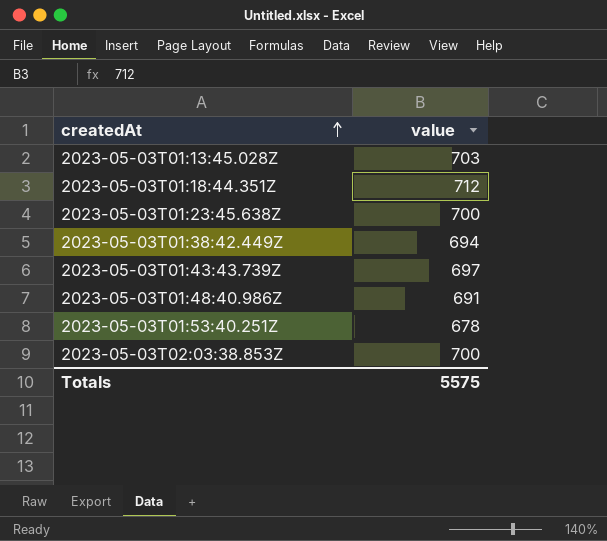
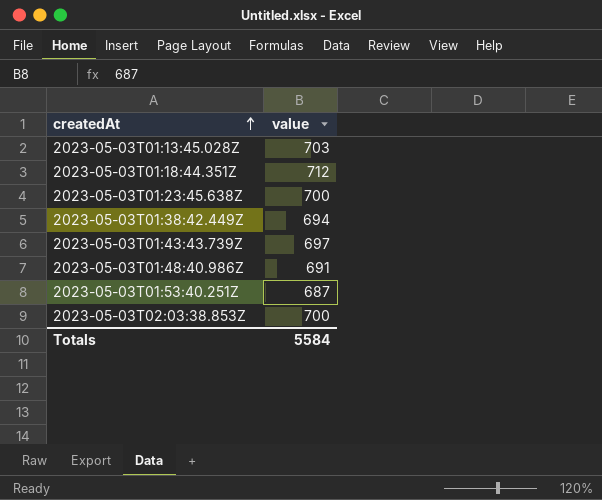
2023-05-03T01:53:40.251Z | value: 678 -> 687
Totals | value: 5575 -> 5584

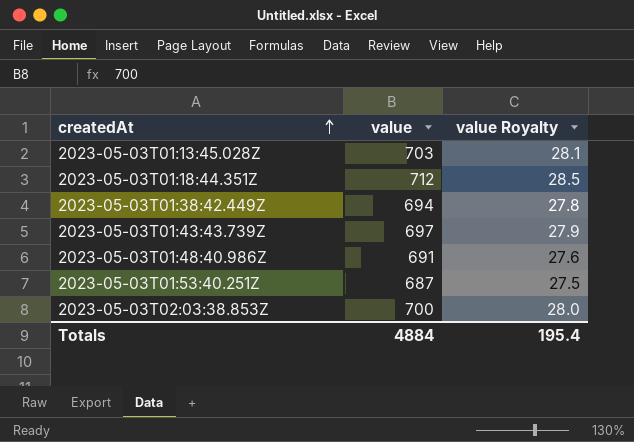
column value Royalty | formula: none -> [value] * 0.04
row 2023-05-03T01:23:45.638Z: 700 -> none
Totals | value: 5584 -> 4884

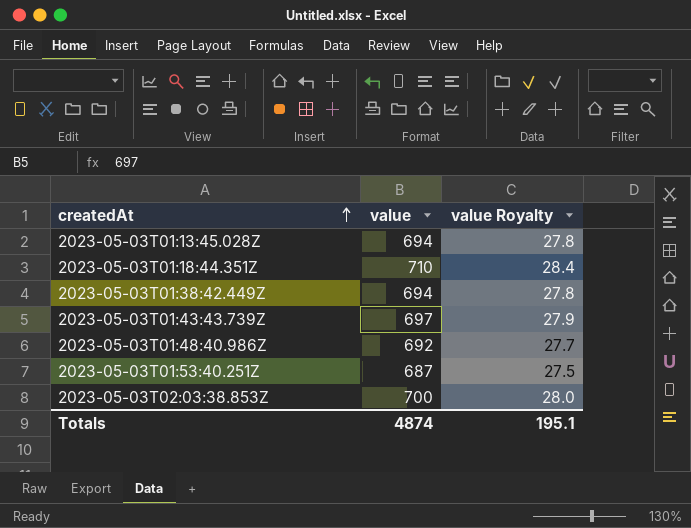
2023-05-03T01:13:45.028Z | value: 703 -> 694
2023-05-03T01:13:45.028Z | value Royalty: 28.1 -> 27.8
2023-05-03T01:18:44.351Z | value: 712 -> 710
2023-05-03T01:18:44.351Z | value Royalty: 28.5 -> 28.4
2023-05-03T01:48:40.986Z | value: 691 -> 692
2023-05-03T01:48:40.986Z | value Royalty: 27.6 -> 27.7
Totals | value: 4884 -> 4874
Totals | value Royalty: 195.4 -> 195.1

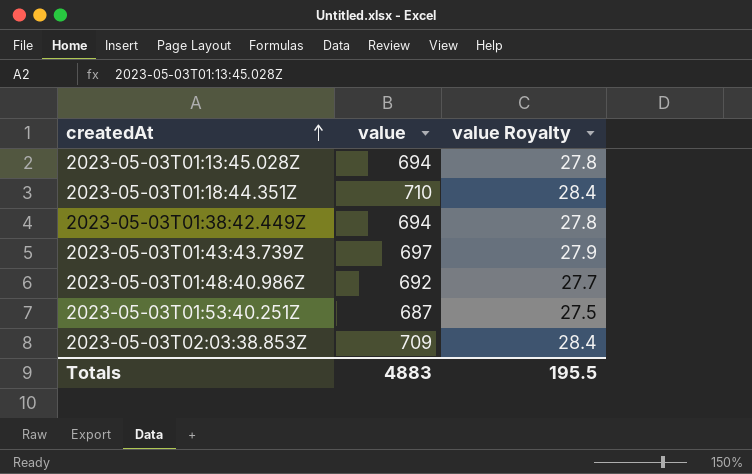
2023-05-03T02:03:38.853Z | value: 700 -> 709
2023-05-03T02:03:38.853Z | value Royalty: 28.0 -> 28.4
Totals | value: 4874 -> 4883
Totals | value Royalty: 195.1 -> 195.5

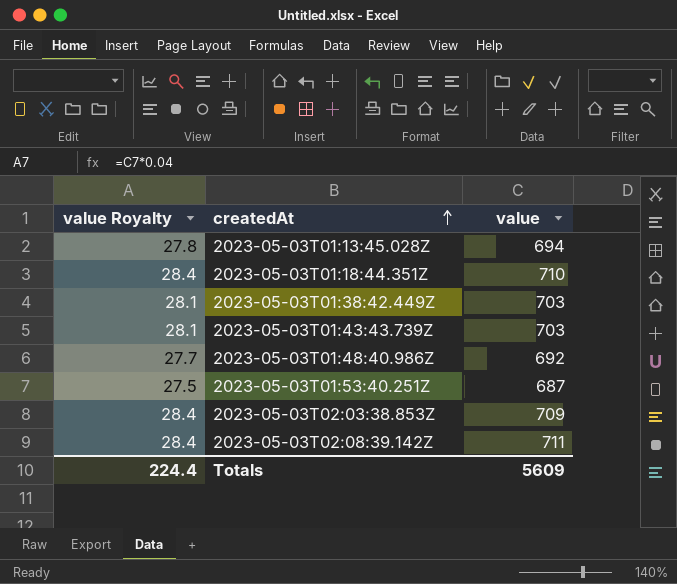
column value Royalty | position: 3 -> 1
2023-05-03T01:38:42.449Z | value Royalty: 27.8 -> 28.1
2023-05-03T01:38:42.449Z | value: 694 -> 703
2023-05-03T01:43:43.739Z | value Royalty: 27.9 -> 28.1
2023-05-03T01:43:43.739Z | value: 697 -> 703
row 2023-05-03T02:08:39.142Z: none -> 28.4 | 711
Totals | value Royalty: 195.5 -> 224.4
Totals | value: 4883 -> 5609

